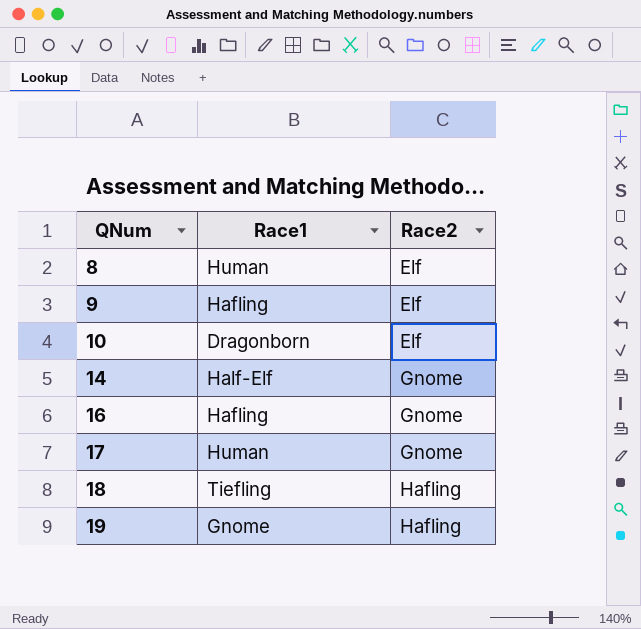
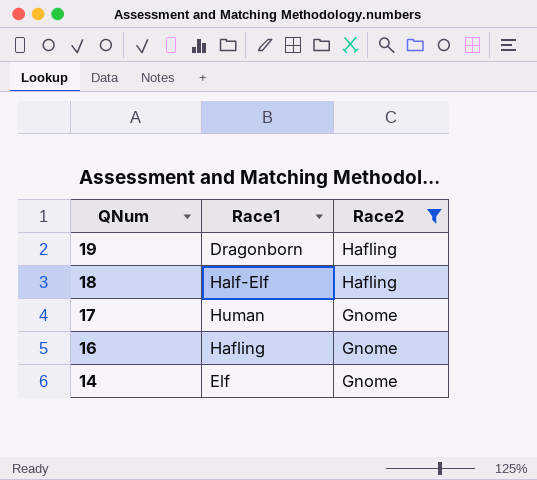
filter: none -> Race2 != Elf
row order: QNum ascending -> QNum descending
19 | Race1: Gnome -> Dragonborn
18 | Race1: Tiefling -> Half-Elf
14 | Race1: Half-Elf -> Elf

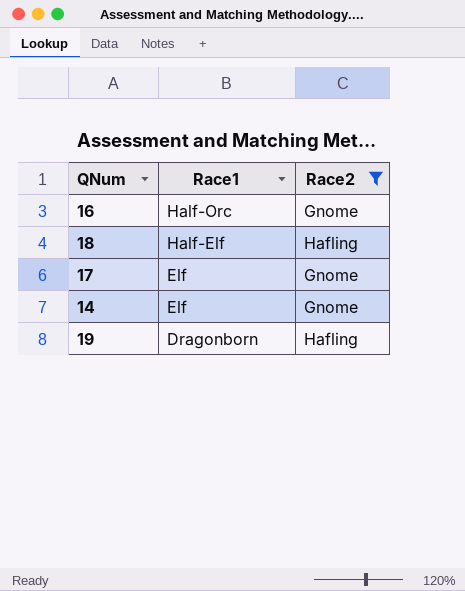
row order: QNum descending -> Race1 descending
16 | Race1: Hafling -> Half-Orc
17 | Race1: Human -> Elf

